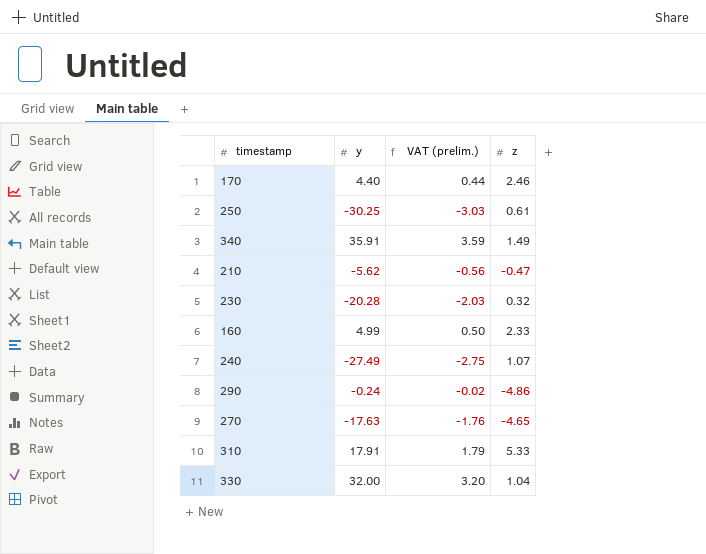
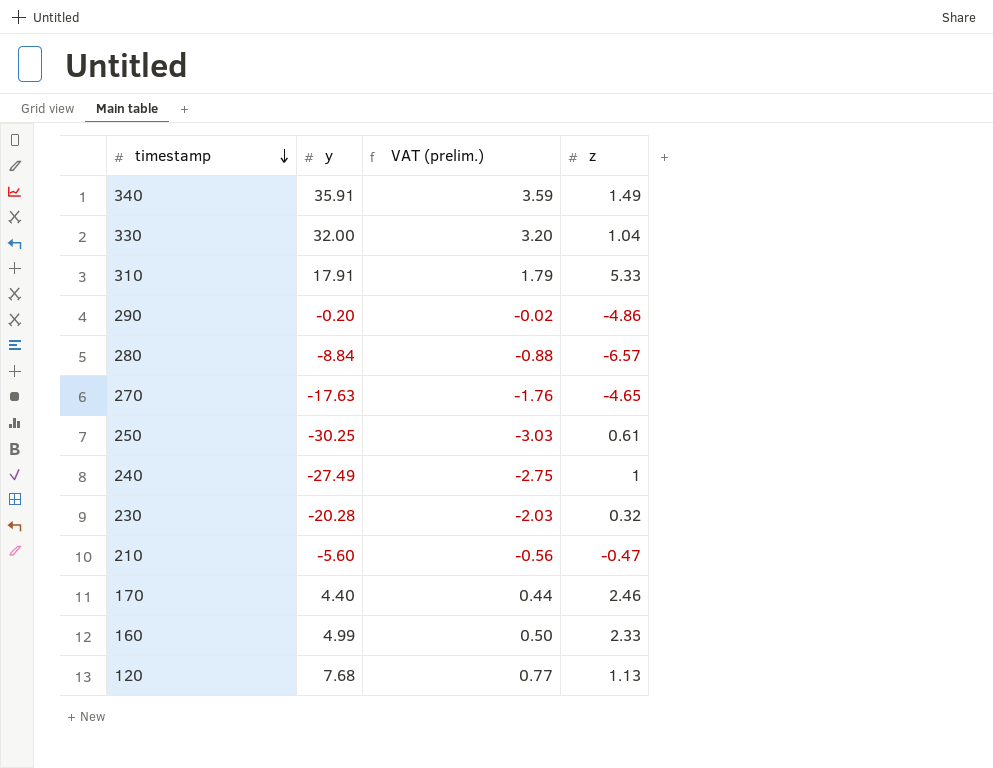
row order: none -> timestamp descending
290 | y: -0.24 -> -0.20
row 280: none -> -8.84 | -0.88 | -6.57
240 | z: 1.07 -> 1
210 | y: -5.62 -> -5.60
row 120: none -> 7.68 | 0.77 | 1.13

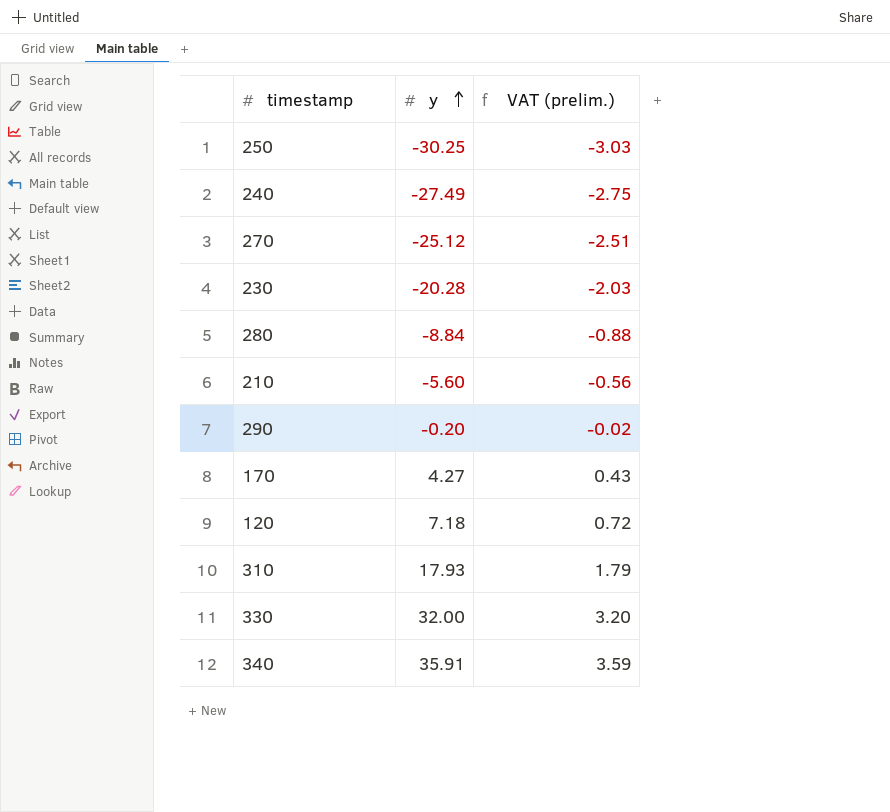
row order: timestamp descending -> y ascending
column z | position: 4 -> none
row 160: 4.99 | 0.50 | 2.33 -> none
270 | y: -17.63 -> -25.12
270 | VAT (prelim.): -1.76 -> -2.51
170 | y: 4.40 -> 4.27
170 | VAT (prelim.): 0.44 -> 0.43
120 | y: 7.68 -> 7.18
120 | VAT (prelim.): 0.77 -> 0.72
310 | y: 17.91 -> 17.93

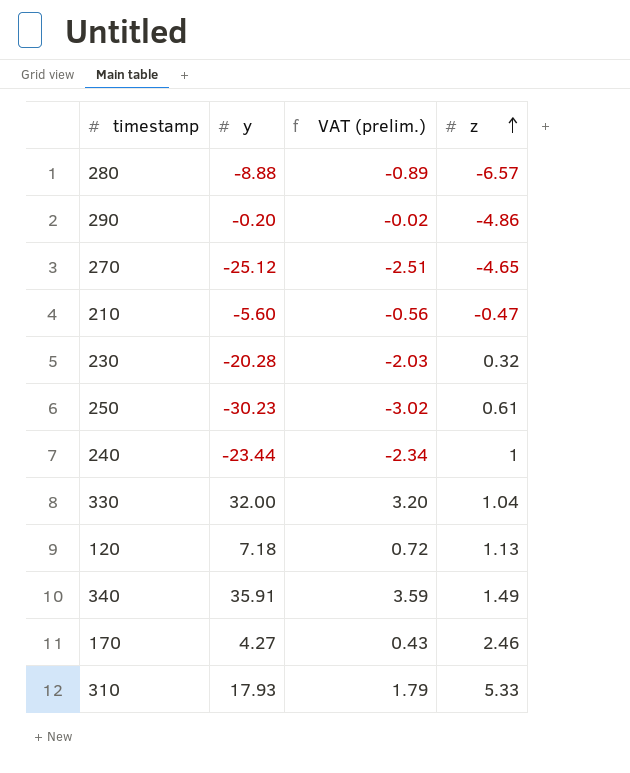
row order: y ascending -> z ascending
column z | position: none -> 4
280 | y: -8.84 -> -8.88
280 | VAT (prelim.): -0.88 -> -0.89
250 | y: -30.25 -> -30.23
250 | VAT (prelim.): -3.03 -> -3.02
240 | y: -27.49 -> -23.44
240 | VAT (prelim.): -2.75 -> -2.34

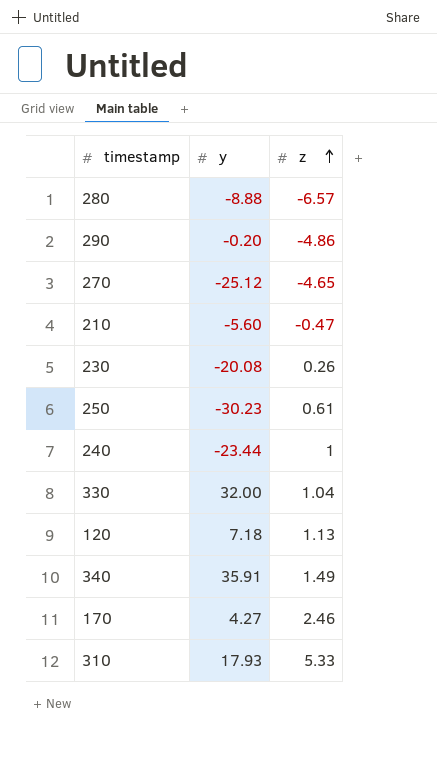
column VAT (prelim.) | formula: [y] * 0.1 -> none
230 | y: -20.28 -> -20.08
230 | z: 0.32 -> 0.26

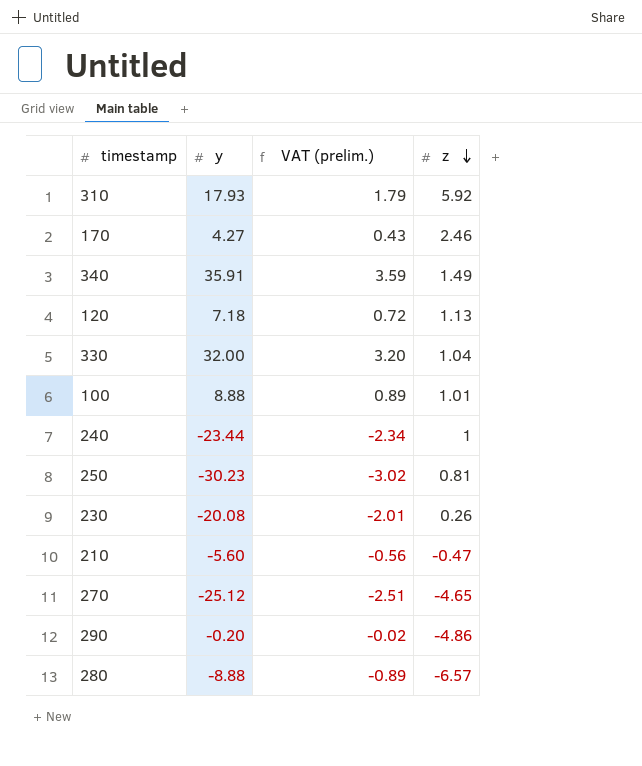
row order: z ascending -> z descending
column VAT (prelim.) | formula: none -> [y] * 0.1
310 | z: 5.33 -> 5.92
row 100: none -> 8.88 | 0.89 | 1.01
250 | z: 0.61 -> 0.81

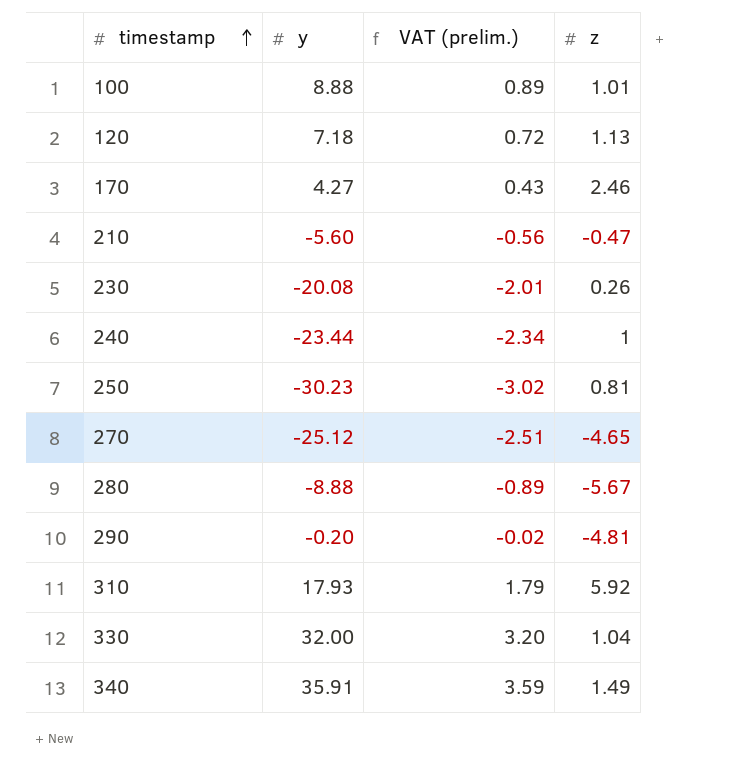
row order: z descending -> timestamp ascending
280 | z: -6.57 -> -5.67
290 | z: -4.86 -> -4.81

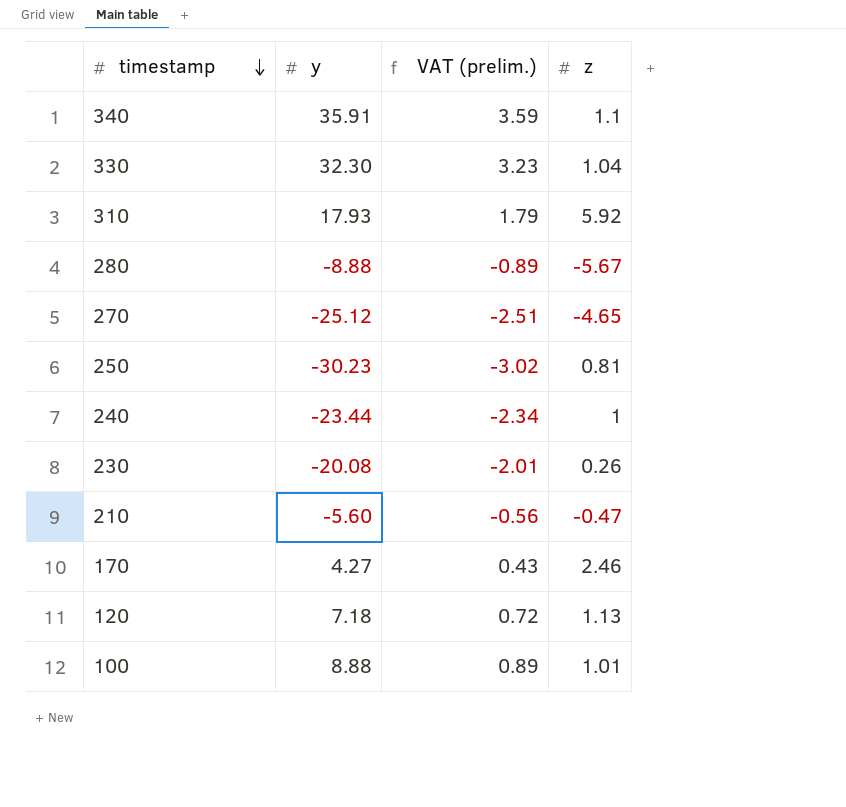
row order: timestamp ascending -> timestamp descending
row 290: -0.20 | -0.02 | -4.81 -> none
340 | z: 1.49 -> 1.1
330 | y: 32.00 -> 32.30
330 | VAT (prelim.): 3.20 -> 3.23

